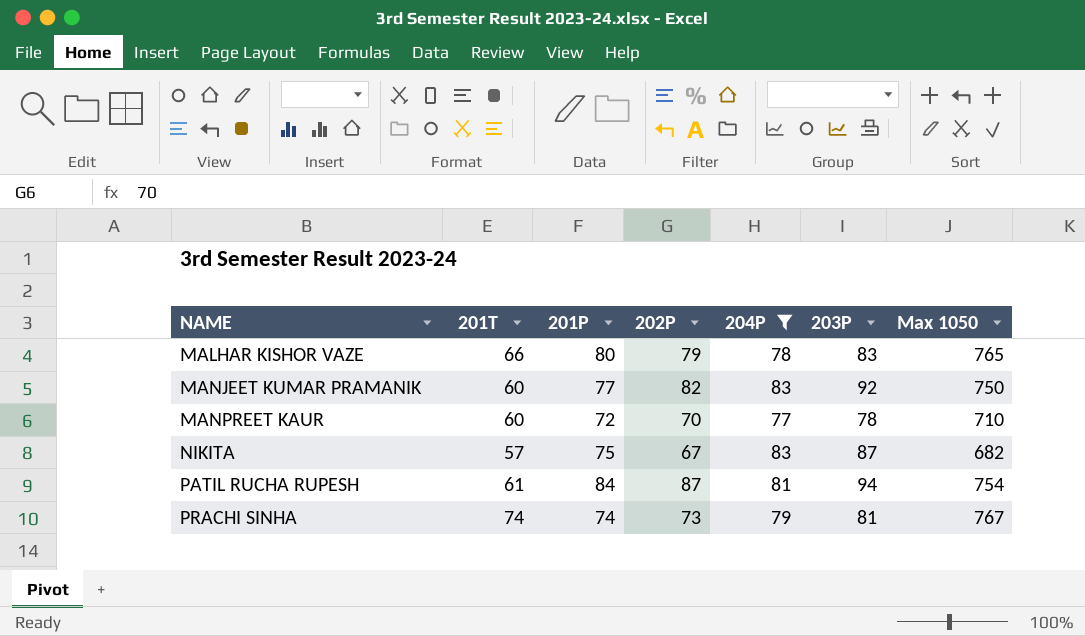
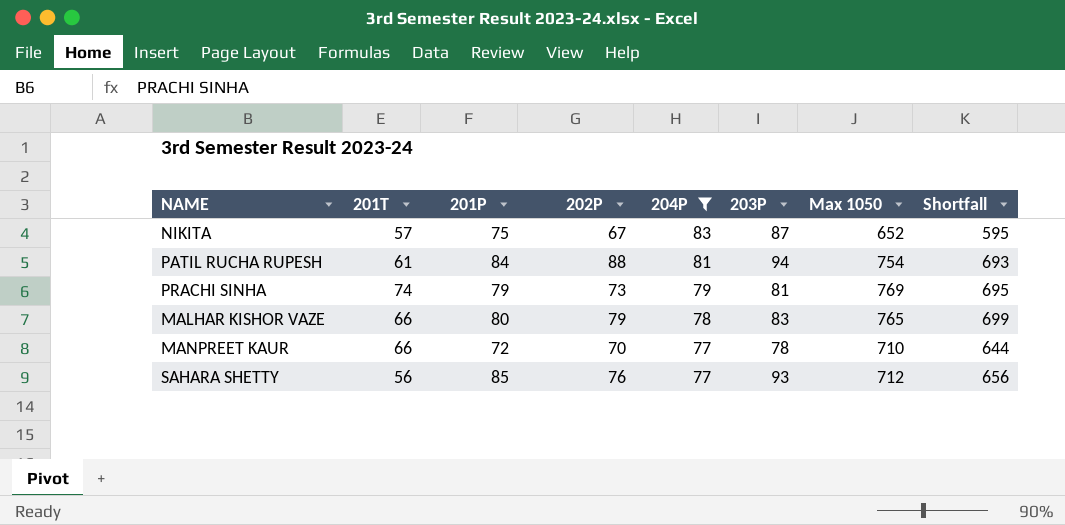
row order: NAME ascending -> 204P descending
column Shortfall | formula: none -> [Max 1050] - [201T]
row MANJEET KUMAR PRAMANIK: 60 | 77 | 82 | 83 | 92 | 750 -> none
NIKITA | Max 1050: 682 -> 652
PATIL RUCHA RUPESH | 202P: 87 -> 88
PRACHI SINHA | 201P: 74 -> 79
PRACHI SINHA | Max 1050: 767 -> 769
MANPREET KAUR | 201T: 60 -> 66
row SAHARA SHETTY: none -> 56 | 85 | 76 | 77 | 93 | 712 | 656

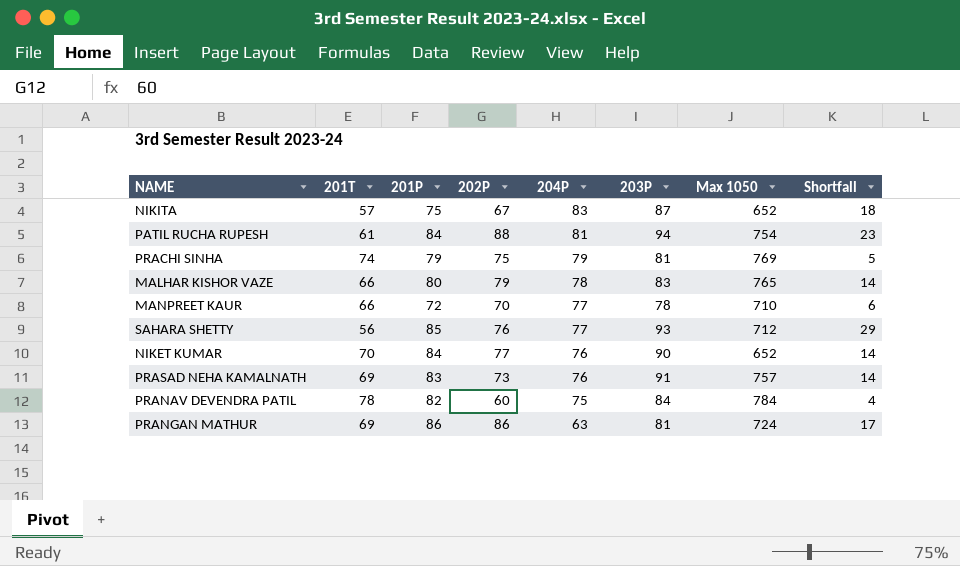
filter: 204P >= 77 -> none
column Shortfall | formula: [Max 1050] - [201T] -> [201P] - [201T]
PRACHI SINHA | 202P: 73 -> 75

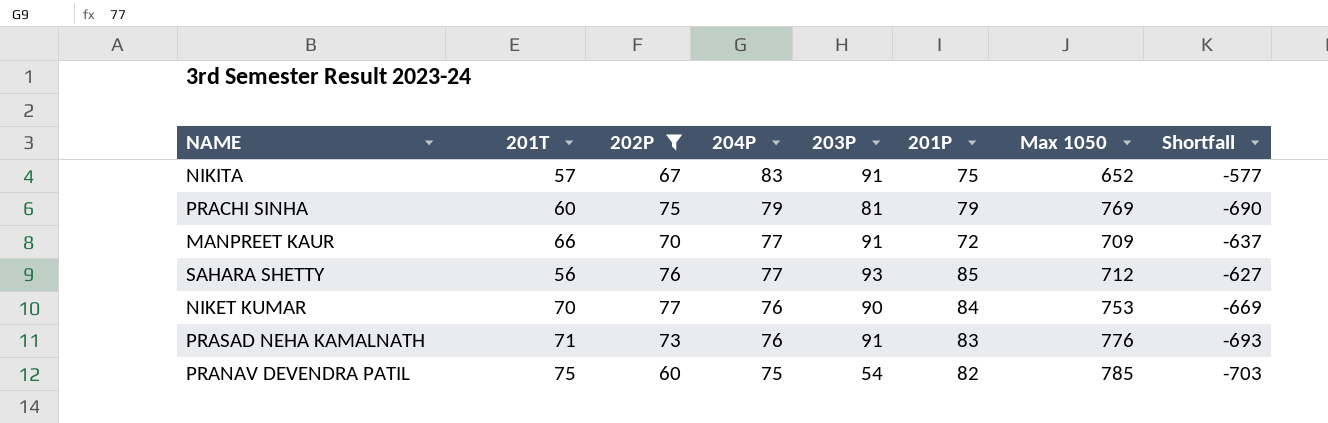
filter: none -> 202P <= 77
column 201P | position: 3 -> 6
column Shortfall | formula: [201P] - [201T] -> [201P] - [Max 1050]
NIKITA | 203P: 87 -> 91
PRACHI SINHA | 201T: 74 -> 60
MANPREET KAUR | 203P: 78 -> 91
MANPREET KAUR | Max 1050: 710 -> 709
NIKET KUMAR | Max 1050: 652 -> 753
PRASAD NEHA KAMALNATH | 201T: 69 -> 71
PRASAD NEHA KAMALNATH | Max 1050: 757 -> 776
PRANAV DEVENDRA PATIL | 201T: 78 -> 75
PRANAV DEVENDRA PATIL | 203P: 84 -> 54
PRANAV DEVENDRA PATIL | Max 1050: 784 -> 785

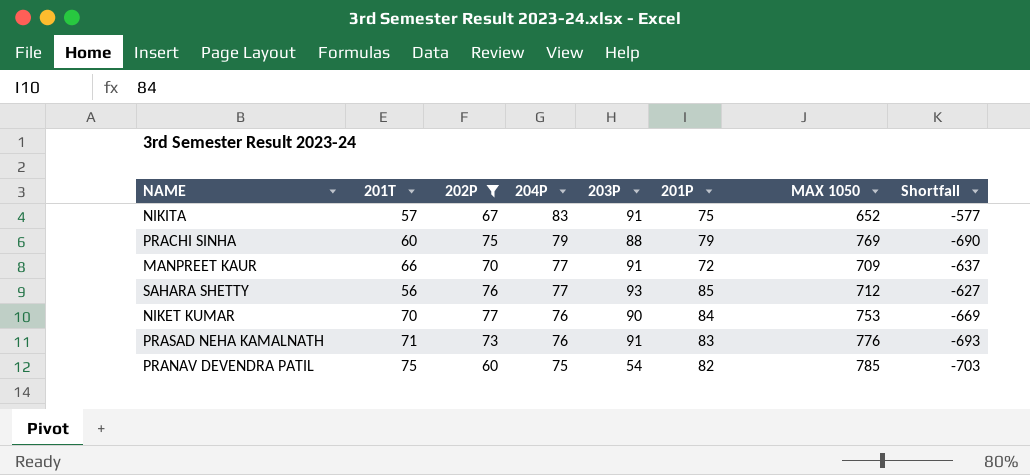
column name: Max 1050 -> MAX 1050
PRACHI SINHA | 203P: 81 -> 88

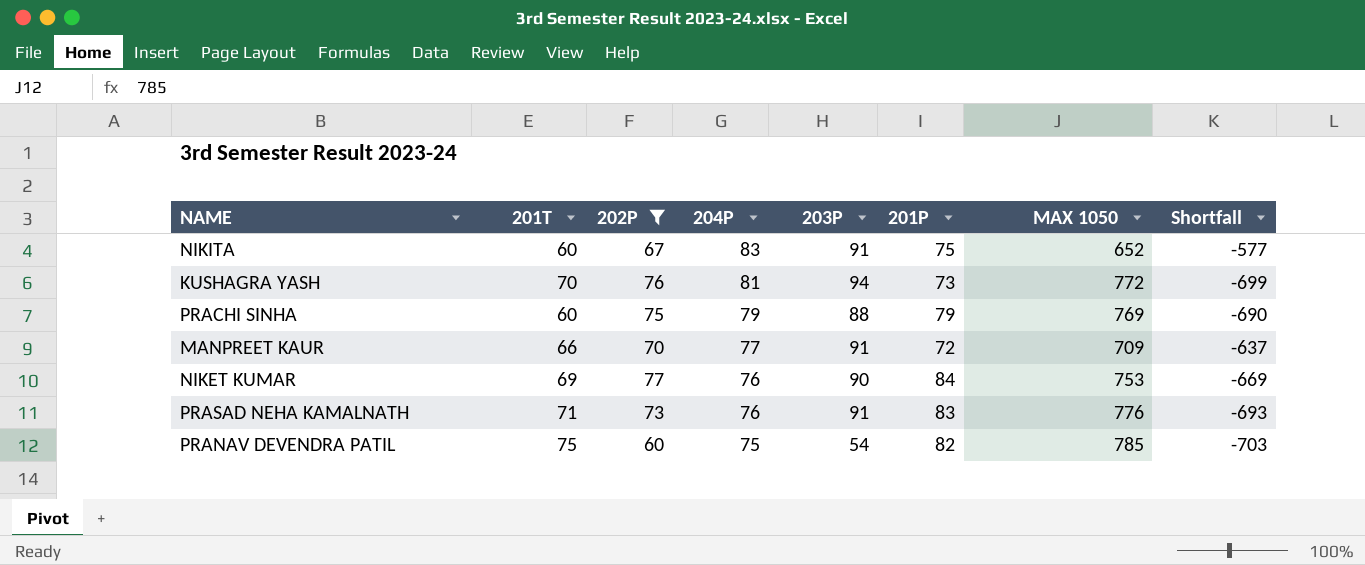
row SAHARA SHETTY: 56 | 76 | 77 | 93 | 85 | 712 | -627 -> none
NIKITA | 201T: 57 -> 60
row KUSHAGRA YASH: none -> 70 | 76 | 81 | 94 | 73 | 772 | -699
NIKET KUMAR | 201T: 70 -> 69

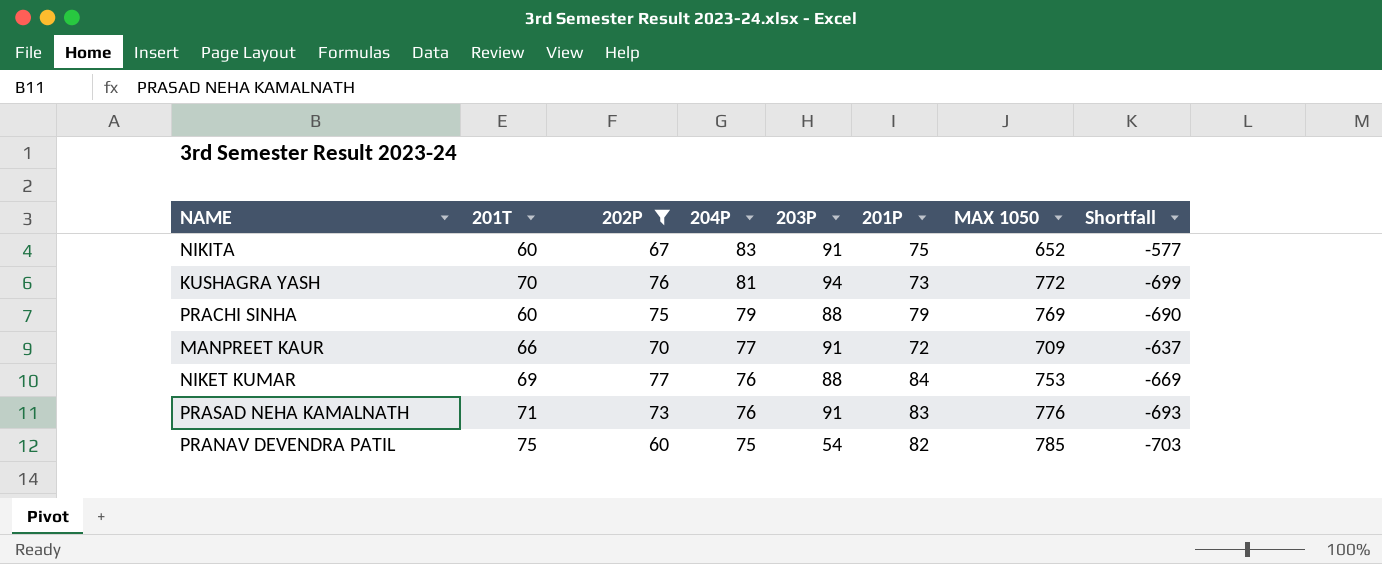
NIKET KUMAR | 203P: 90 -> 88

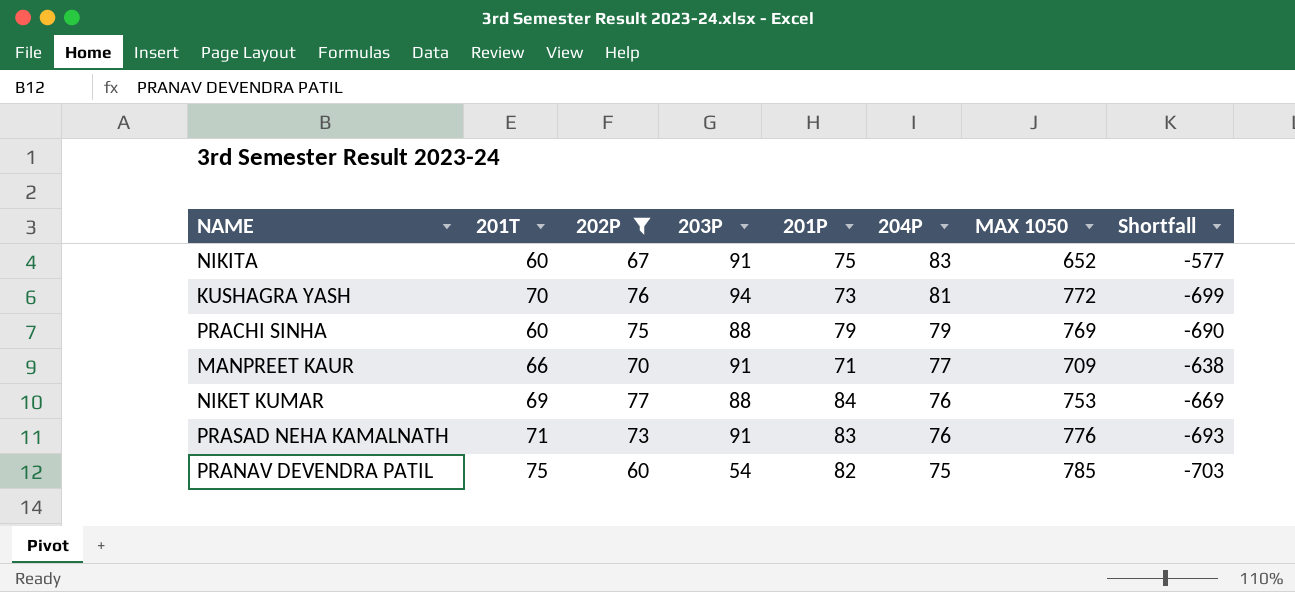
column 204P | position: 4 -> 6
MANPREET KAUR | 201P: 72 -> 71
MANPREET KAUR | Shortfall: -637 -> -638

